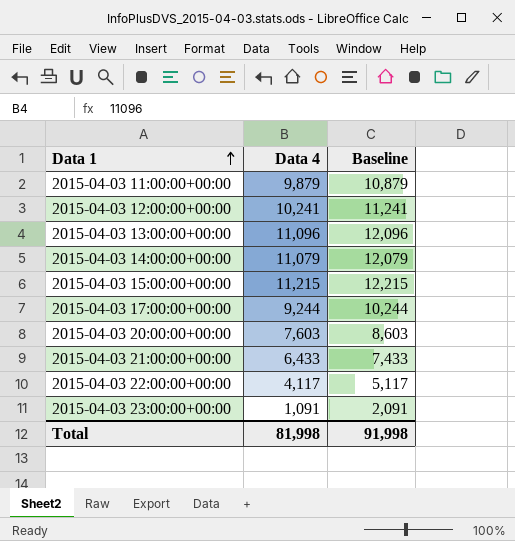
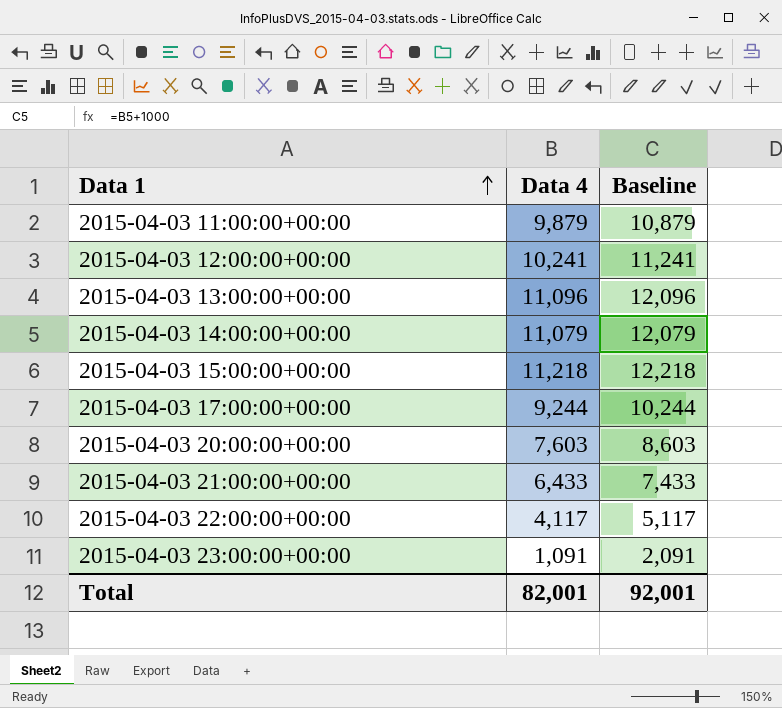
2015-04-03 15:00:00+00:00 | Data 4: 11,215 -> 11,218
2015-04-03 15:00:00+00:00 | Baseline: 12,215 -> 12,218
Total | Data 4: 81,998 -> 82,001
Total | Baseline: 91,998 -> 92,001

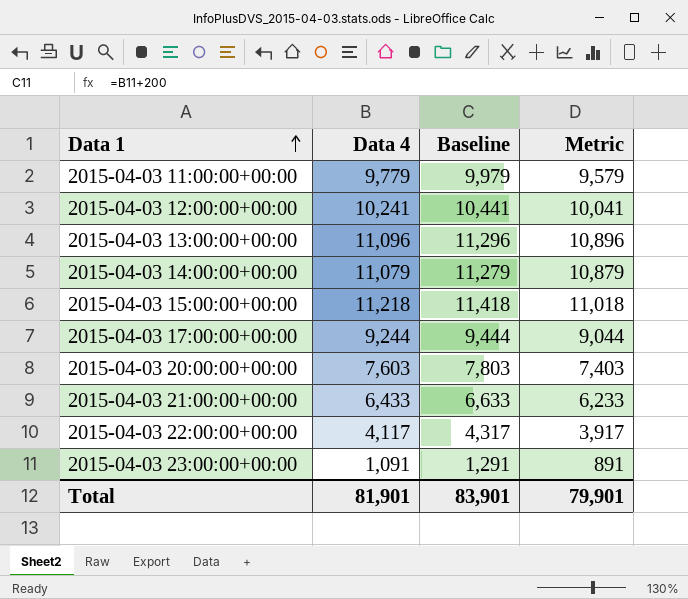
column Baseline | formula: [Data 4] + 1000 -> [Data 4] + 200
column Metric | formula: none -> [Data 4] - 200
2015-04-03 11:00:00+00:00 | Data 4: 9,879 -> 9,779
Total | Data 4: 82,001 -> 81,901
Total | Baseline: 92,001 -> 83,901

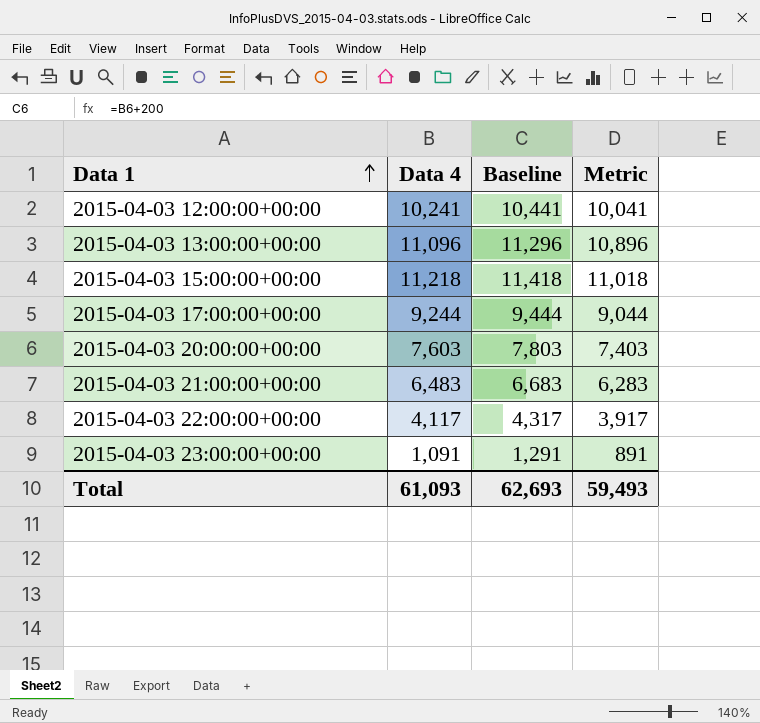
row 2015-04-03 11:00:00+00:00: 9,779 | 9,979 | 9,579 -> none
row 2015-04-03 14:00:00+00:00: 11,079 | 11,279 | 10,879 -> none
2015-04-03 21:00:00+00:00 | Data 4: 6,433 -> 6,483
2015-04-03 21:00:00+00:00 | Baseline: 6,633 -> 6,683
2015-04-03 21:00:00+00:00 | Metric: 6,233 -> 6,283
Total | Data 4: 81,901 -> 61,093
Total | Baseline: 83,901 -> 62,693
Total | Metric: 79,901 -> 59,493

